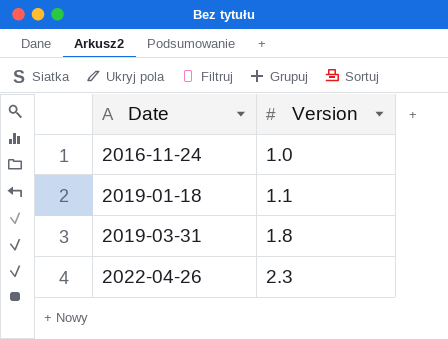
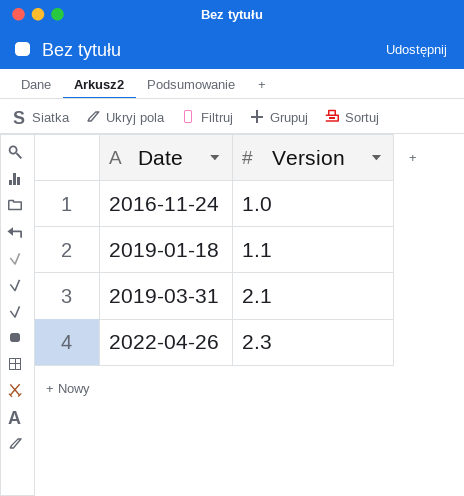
2019-03-31 | Version: 1.8 -> 2.1

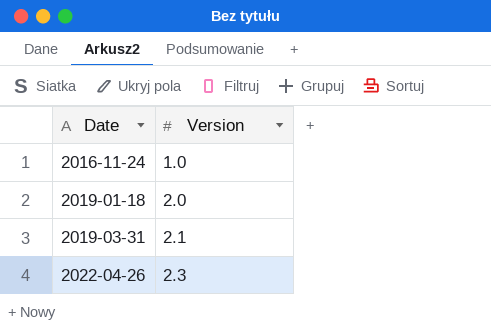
2019-01-18 | Version: 1.1 -> 2.0

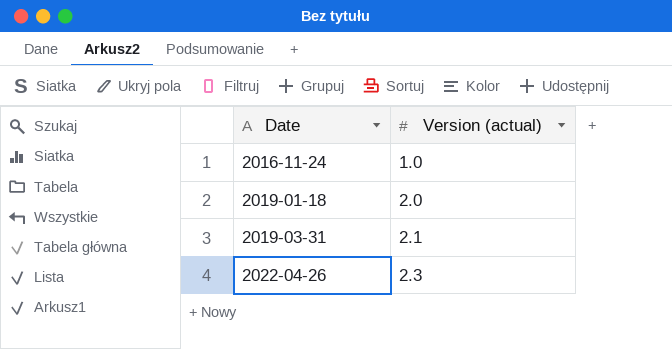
column name: Version -> Version (actual)

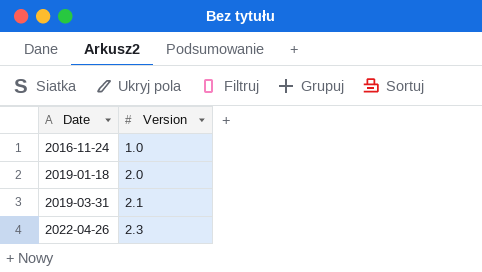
column name: Version (actual) -> Version

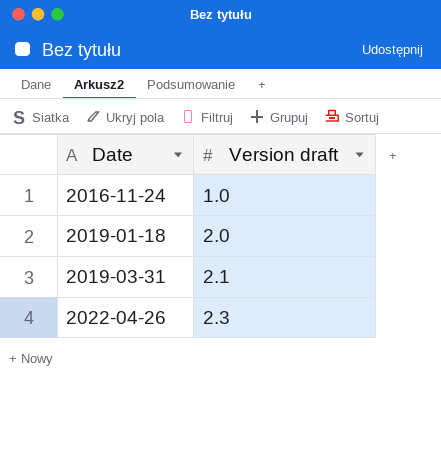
column name: Version -> Version draft

